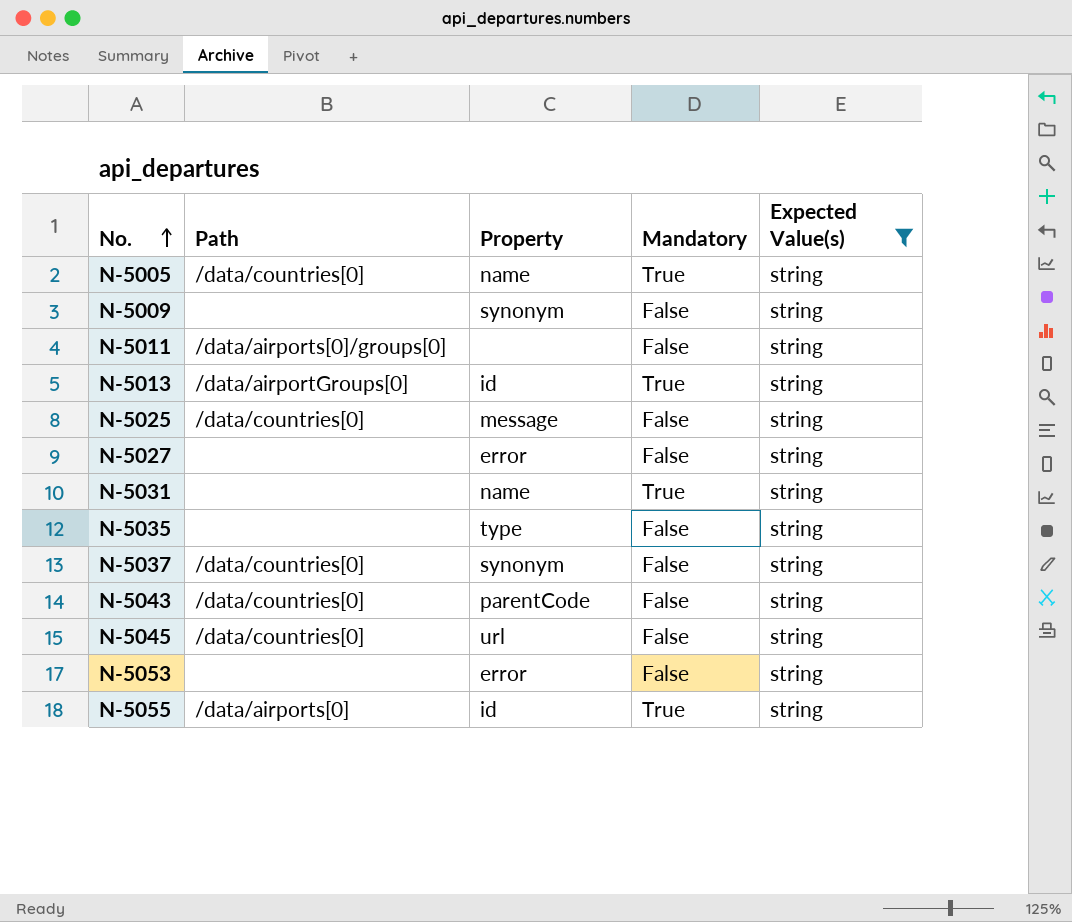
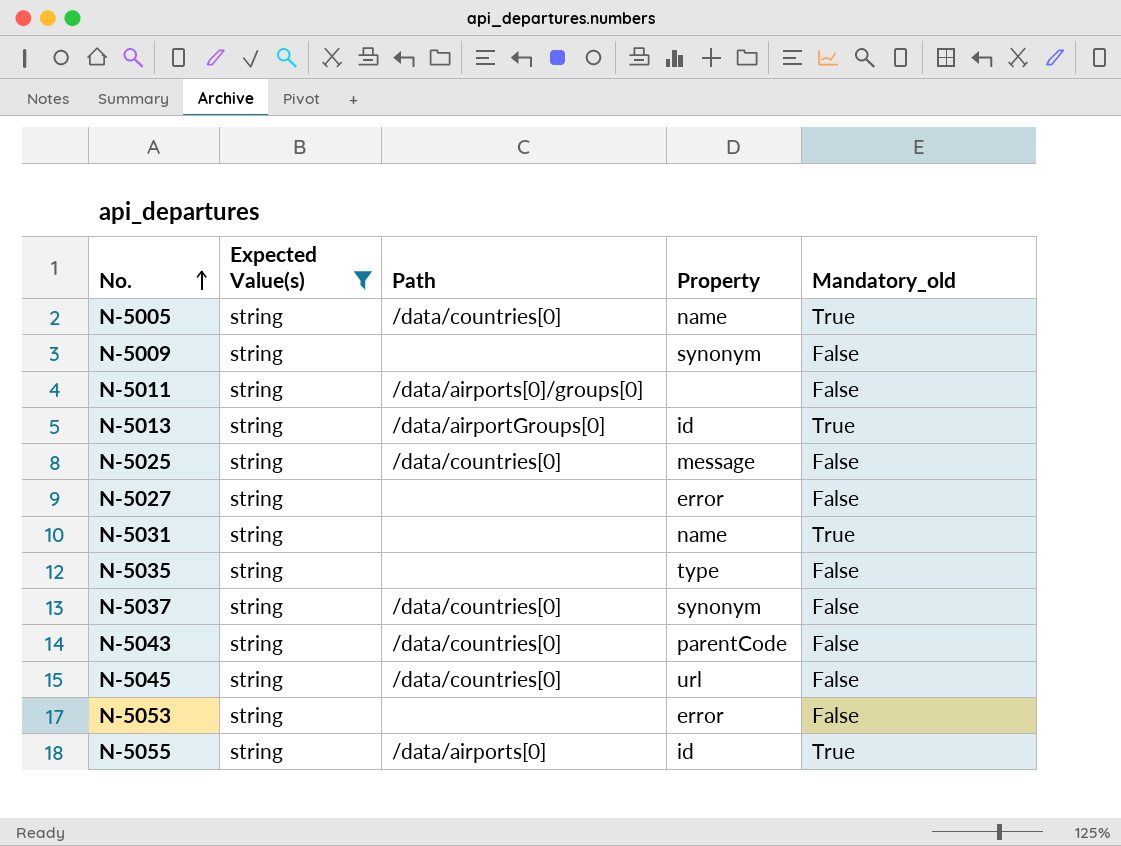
column Expected Value(s) | position: 5 -> 2
column name: Mandatory -> Mandatory_old

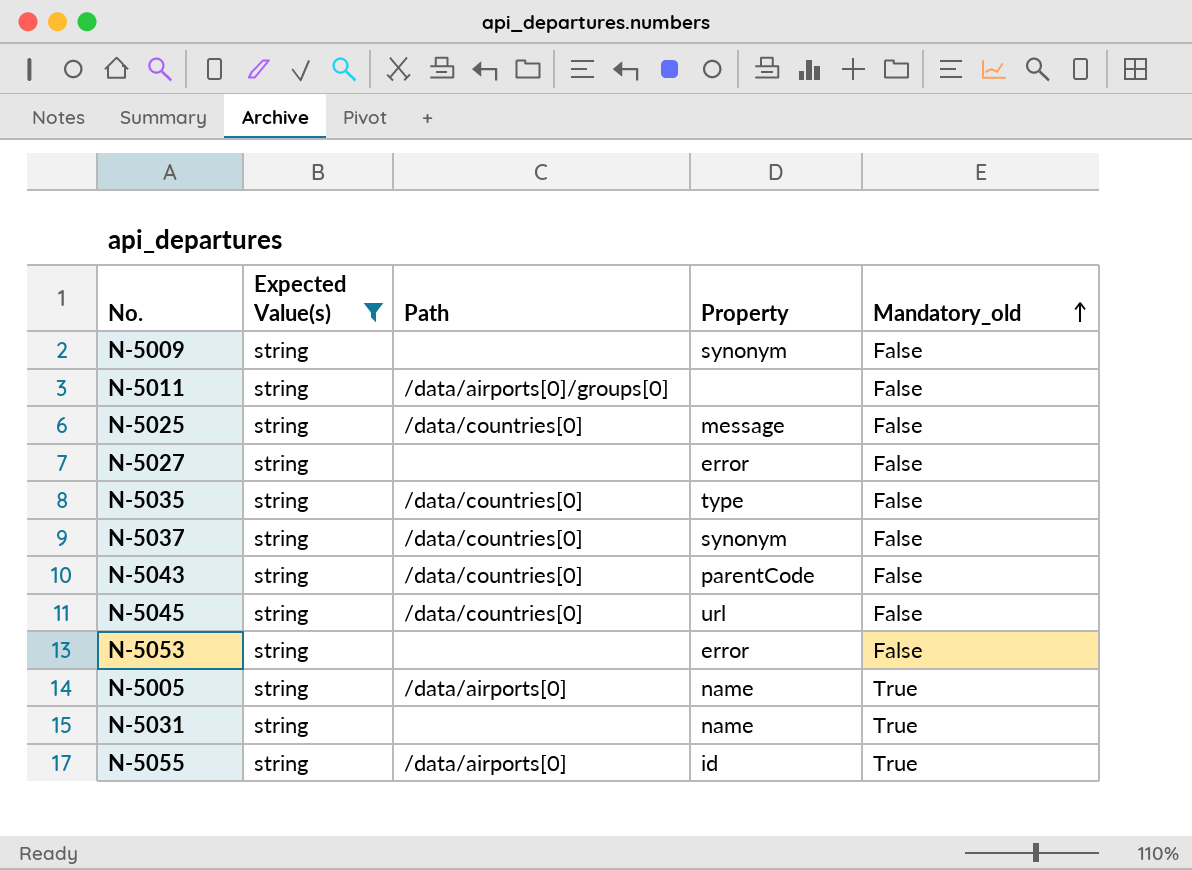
row order: No. ascending -> Mandatory_old ascending
row N-5013: string | /data/airportGroups[0] | id | True -> none
N-5035 | Path: none -> /data/countries[0]
N-5005 | Path: /data/countries[0] -> /data/airports[0]

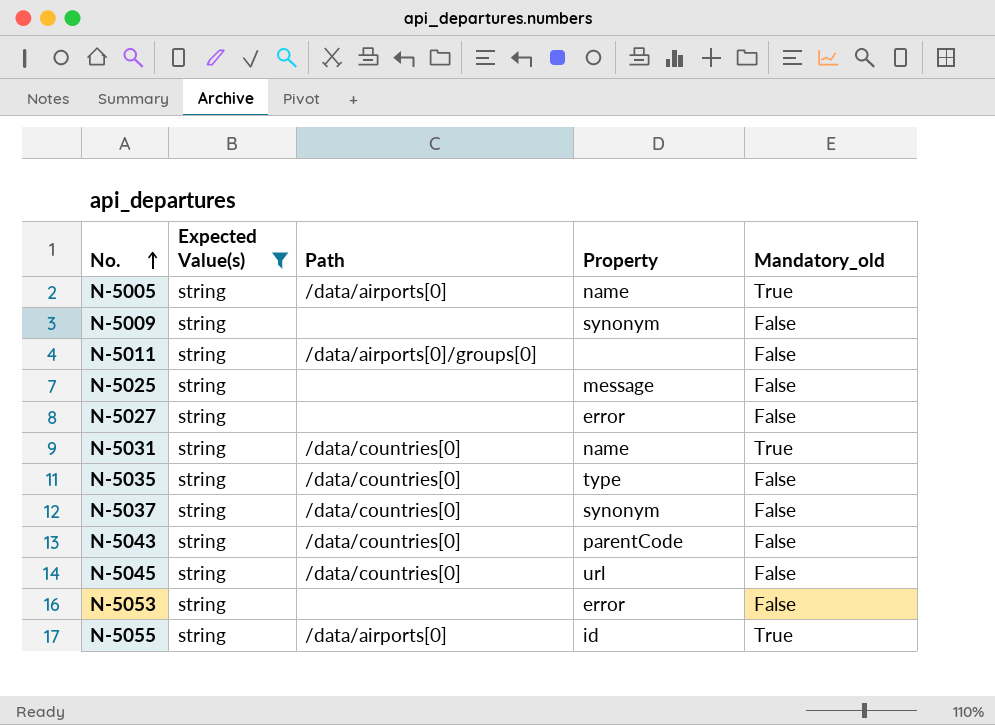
row order: Mandatory_old ascending -> No. ascending
N-5025 | Path: /data/countries[0] -> none
N-5031 | Path: none -> /data/countries[0]

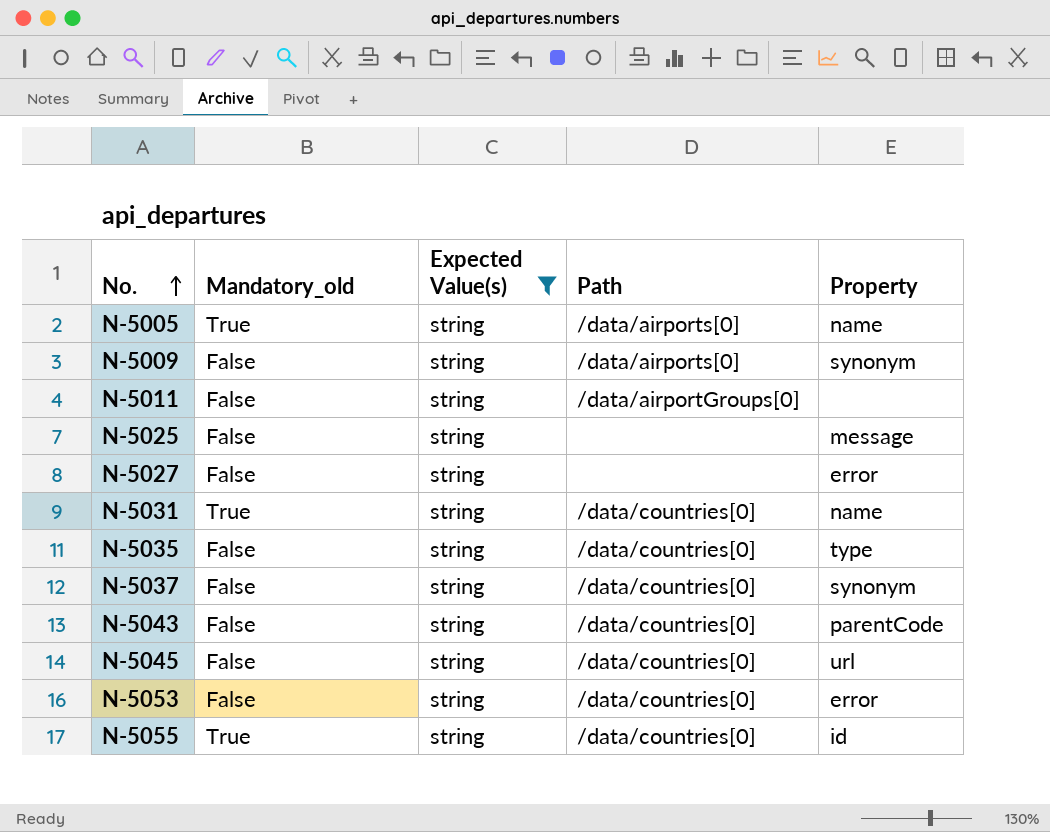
column Mandatory_old | position: 5 -> 2
N-5009 | Path: none -> /data/airports[0]
N-5011 | Path: /data/airports[0]/groups[0] -> /data/airportGroups[0]
N-5053 | Path: none -> /data/countries[0]
N-5055 | Path: /data/airports[0] -> /data/countries[0]

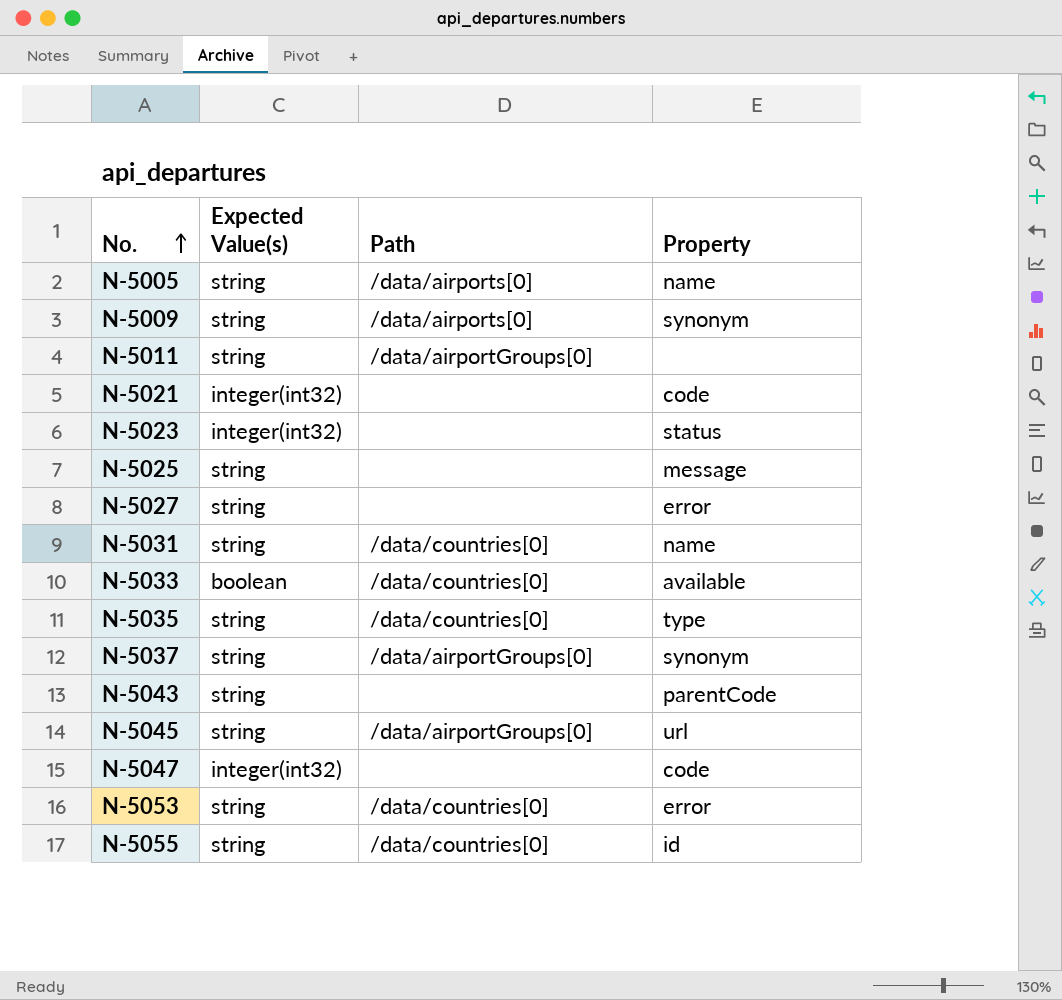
filter: Expected Value(s) = string -> none
column Mandatory_old | position: 2 -> none
N-5037 | Path: /data/countries[0] -> /data/airportGroups[0]
N-5043 | Path: /data/countries[0] -> none
N-5045 | Path: /data/countries[0] -> /data/airportGroups[0]

